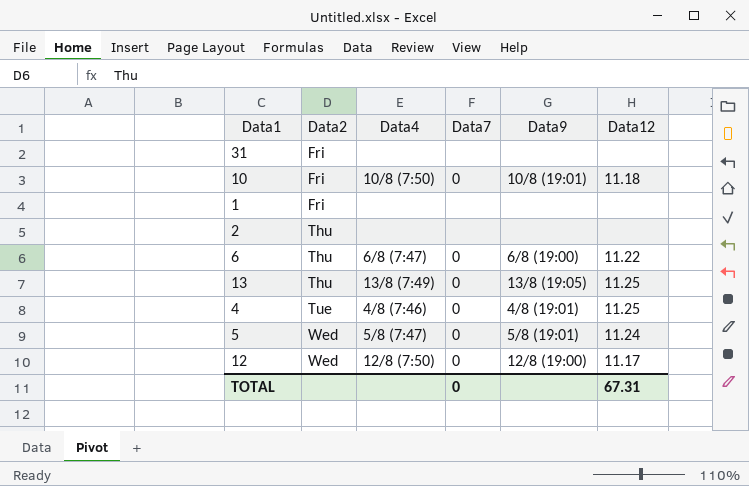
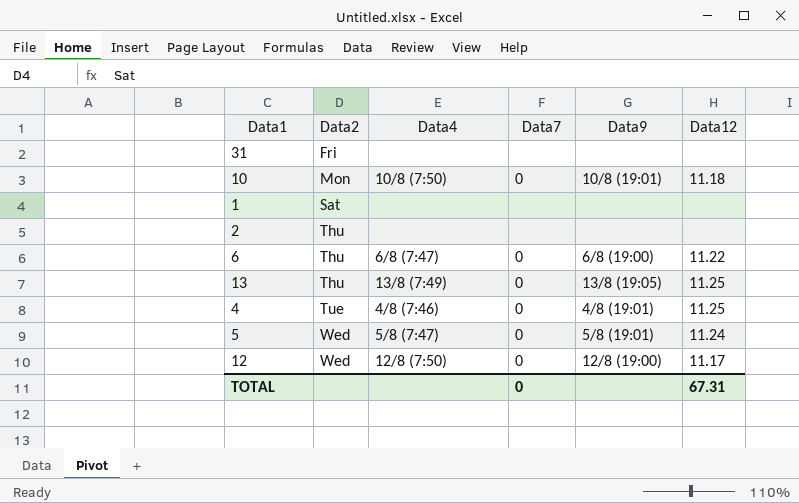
10 | Data2: Fri -> Mon
1 | Data2: Fri -> Sat

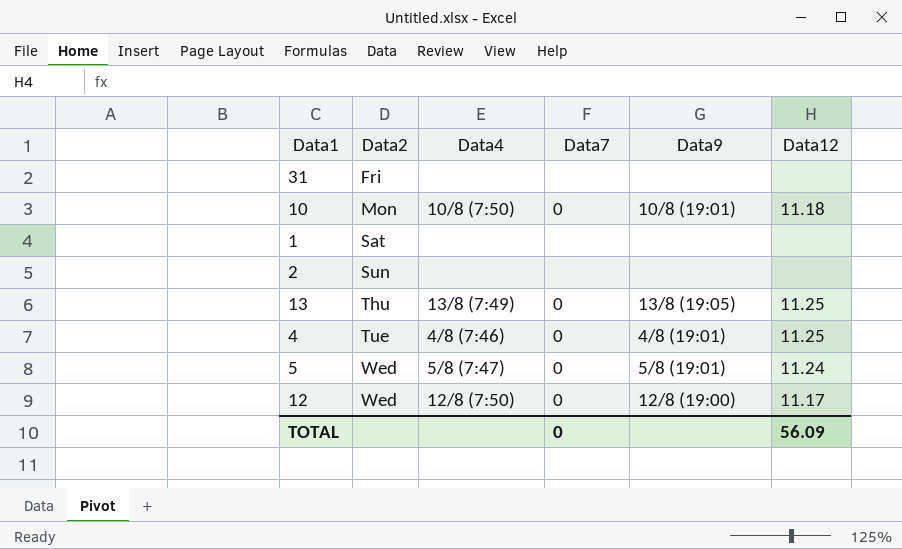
row 6: Thu | 6/8 (7:47) | 0 | 6/8 (19:00) | 11.22 -> none
2 | Data2: Thu -> Sun
TOTAL | Data12: 67.31 -> 56.09

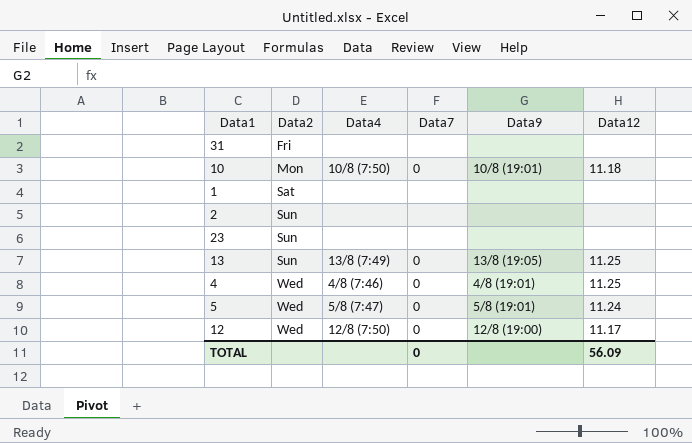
row 23: none -> Sun | none | none | none | none
13 | Data2: Thu -> Sun
4 | Data2: Tue -> Wed

